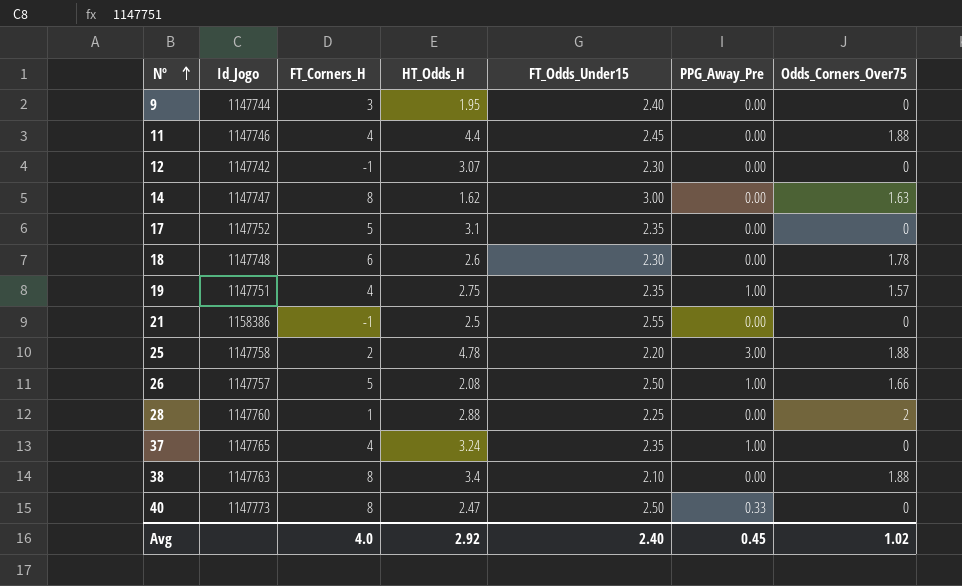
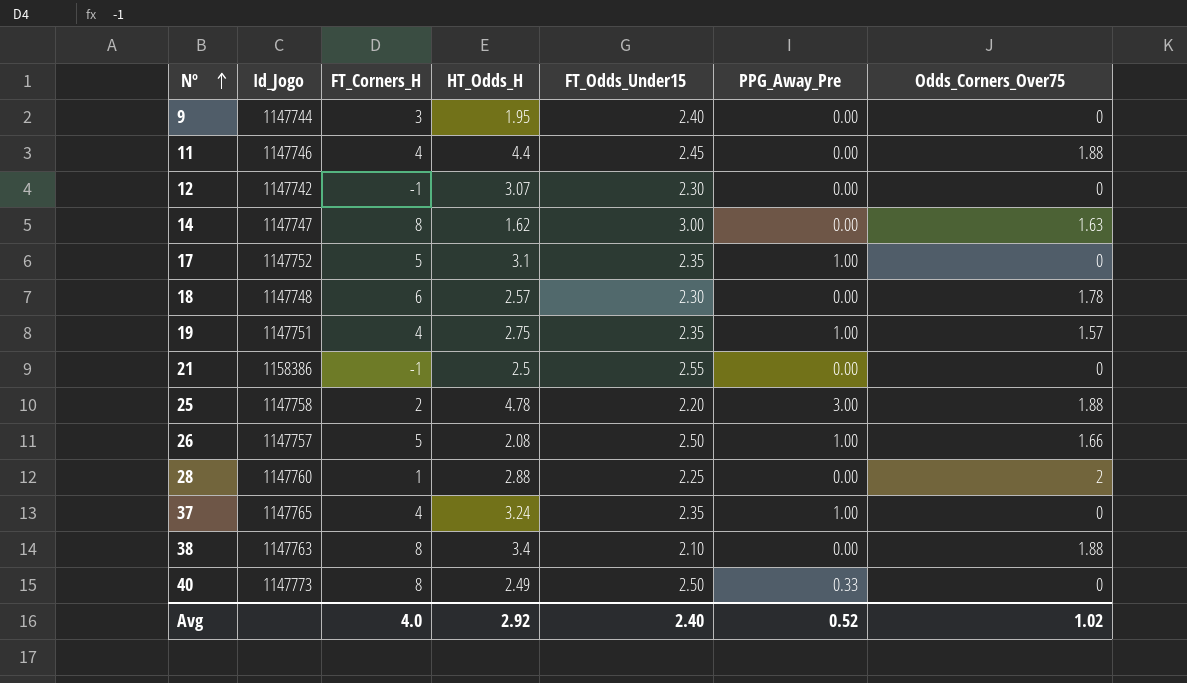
17 | PPG_Away_Pre: 0.00 -> 1.00
18 | HT_Odds_H: 2.6 -> 2.57
40 | HT_Odds_H: 2.47 -> 2.49
Avg | PPG_Away_Pre: 0.45 -> 0.52

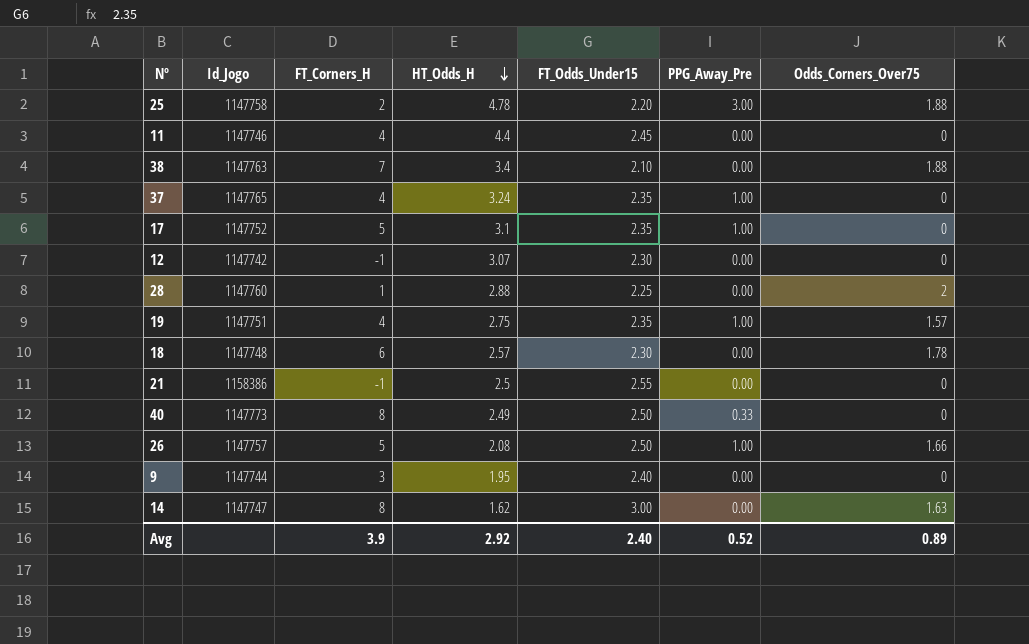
row order: Nº ascending -> HT_Odds_H descending
11 | Odds_Corners_Over75: 1.88 -> 0
38 | FT_Corners_H: 8 -> 7
Avg | FT_Corners_H: 4.0 -> 3.9
Avg | Odds_Corners_Over75: 1.02 -> 0.89

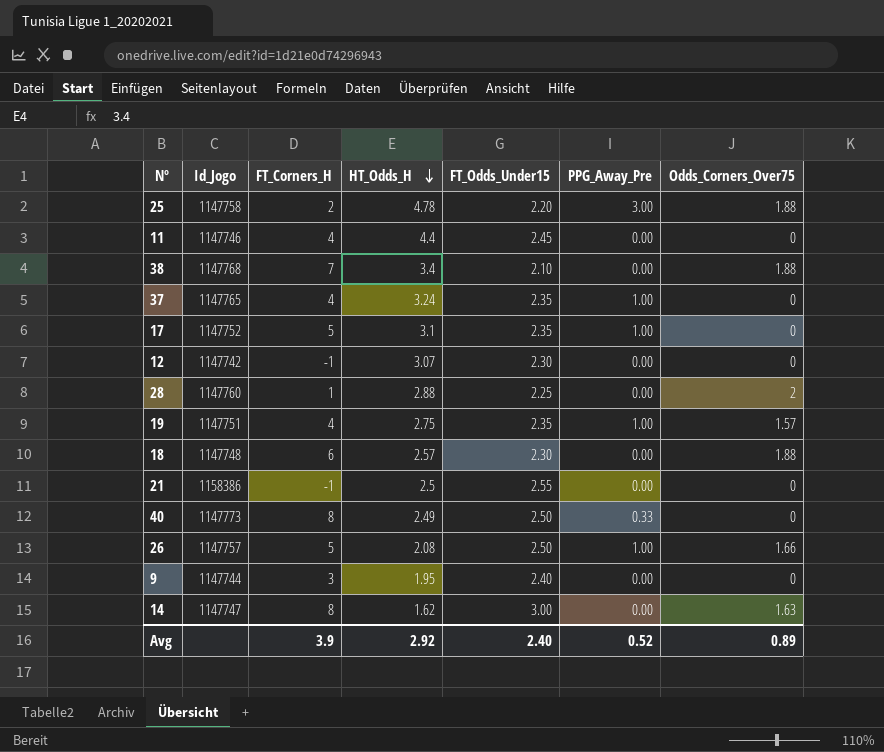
38 | Id_Jogo: 1147763 -> 1147768
18 | Odds_Corners_Over75: 1.78 -> 1.88

